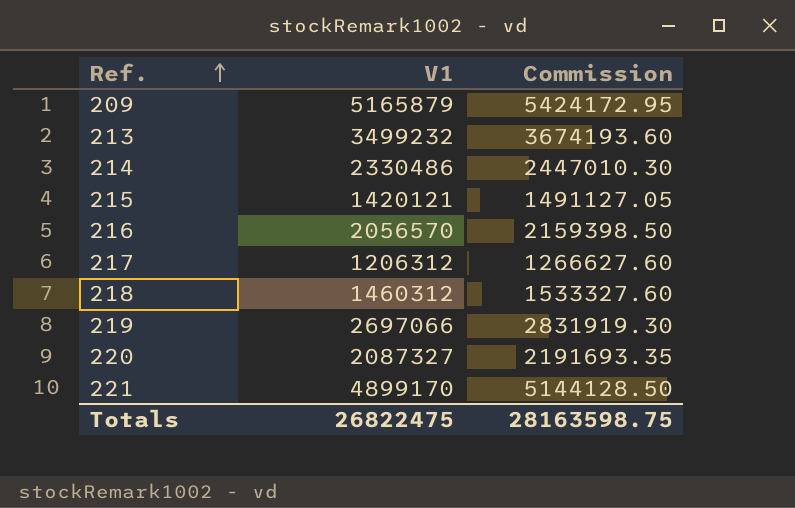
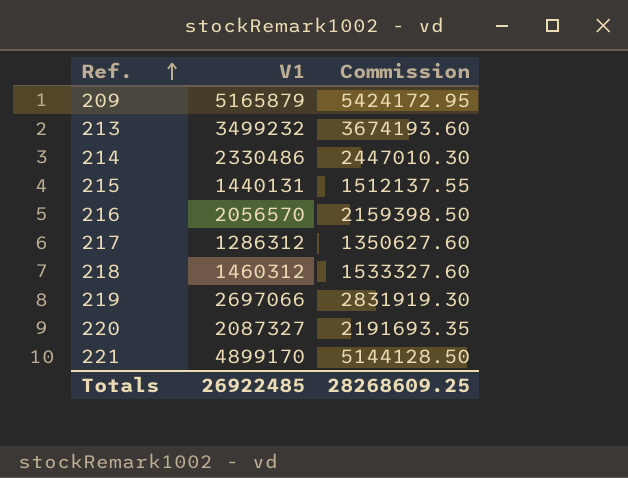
215 | V1: 1420121 -> 1440131
215 | Commission: 1491127.05 -> 1512137.55
217 | V1: 1206312 -> 1286312
217 | Commission: 1266627.60 -> 1350627.60
Totals | V1: 26822475 -> 26922485
Totals | Commission: 28163598.75 -> 28268609.25

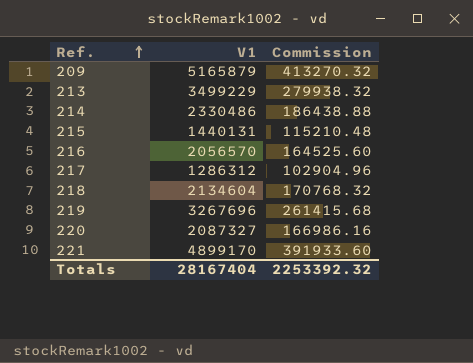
column Commission | formula: [V1] * 1.05 -> [V1] * 0.08
213 | V1: 3499232 -> 3499229
218 | V1: 1460312 -> 2134604
219 | V1: 2697066 -> 3267696
Totals | V1: 26922485 -> 28167404
Totals | Commission: 28268609.25 -> 2253392.32

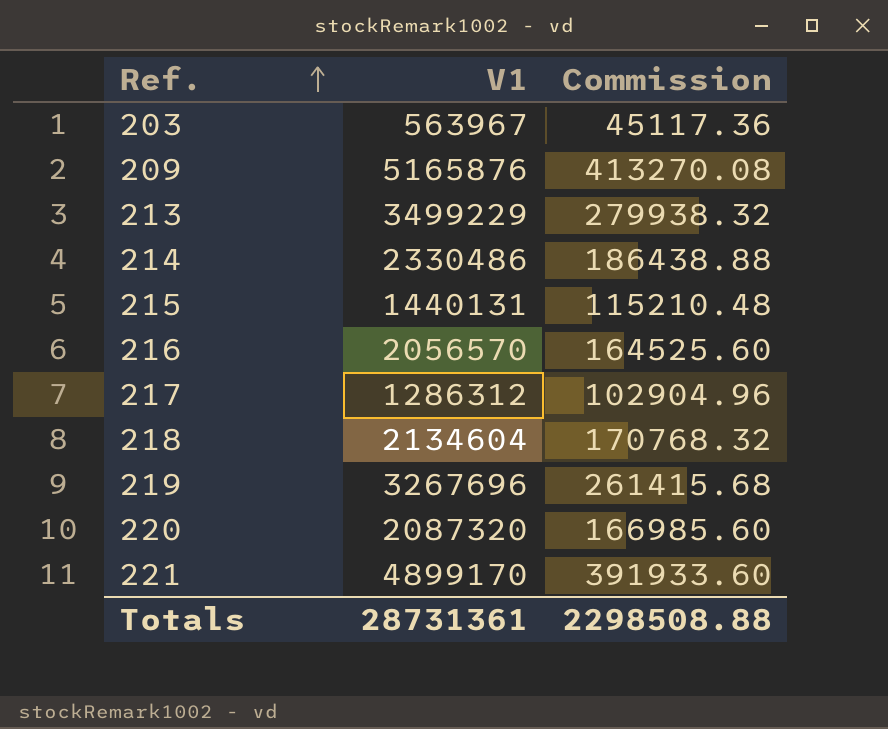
row 203: none -> 563967 | 45117.36
209 | V1: 5165879 -> 5165876
209 | Commission: 413270.32 -> 413270.08
220 | V1: 2087327 -> 2087320
220 | Commission: 166986.16 -> 166985.60
Totals | V1: 28167404 -> 28731361
Totals | Commission: 2253392.32 -> 2298508.88

